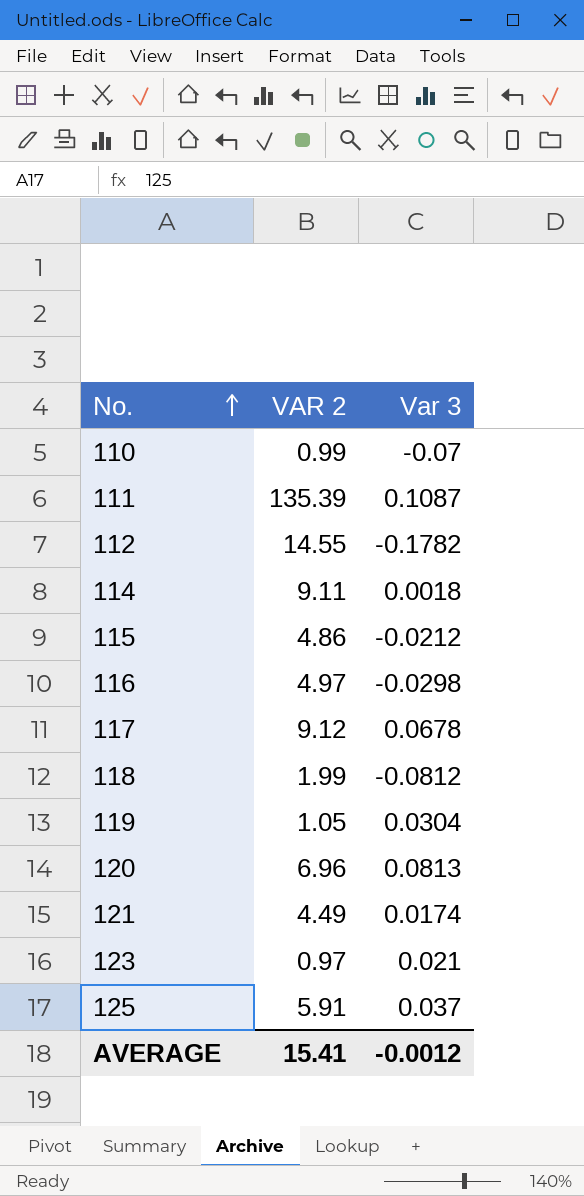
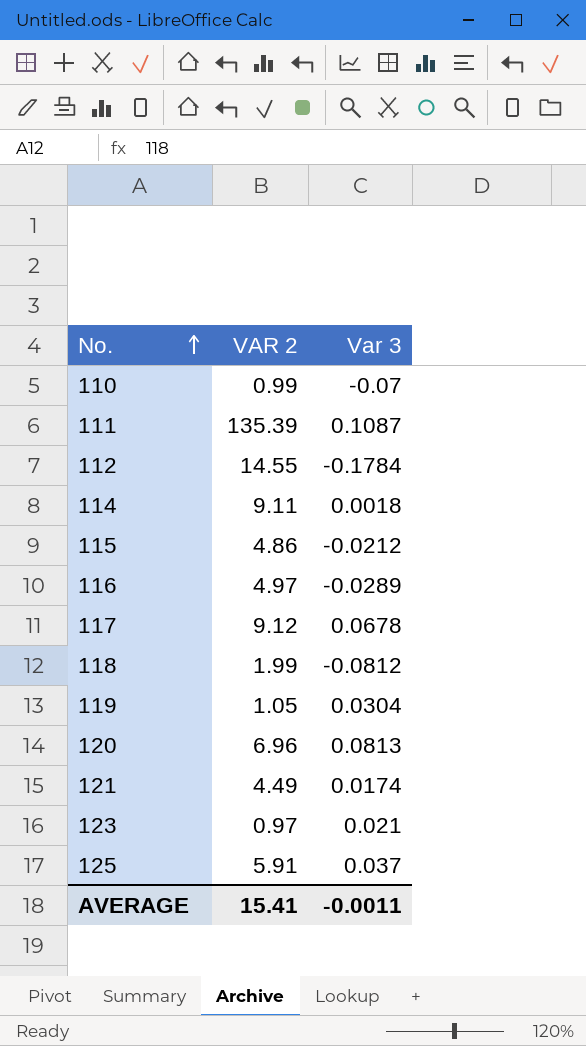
112 | Var 3: -0.1782 -> -0.1784
116 | Var 3: -0.0298 -> -0.0289
AVERAGE | Var 3: -0.0012 -> -0.0011

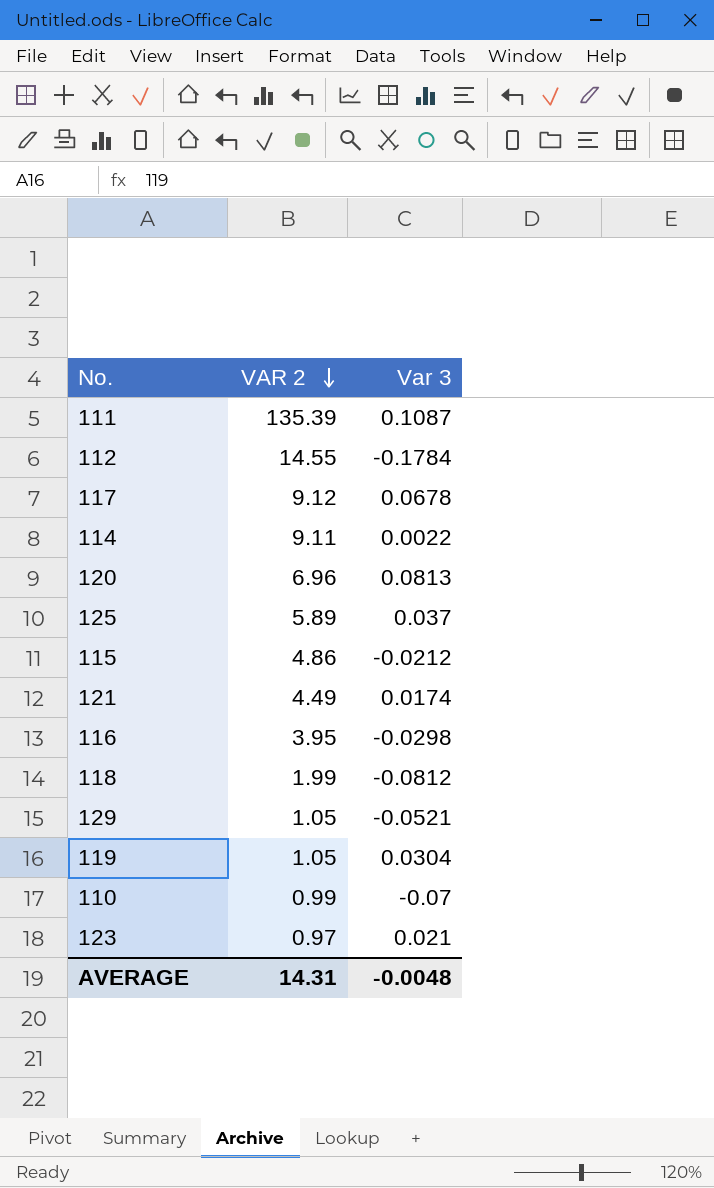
row order: No. ascending -> VAR 2 descending
114 | Var 3: 0.0018 -> 0.0022
125 | VAR 2: 5.91 -> 5.89
116 | VAR 2: 4.97 -> 3.95
116 | Var 3: -0.0289 -> -0.0298
row 129: none -> 1.05 | -0.0521
AVERAGE | VAR 2: 15.41 -> 14.31
AVERAGE | Var 3: -0.0011 -> -0.0048

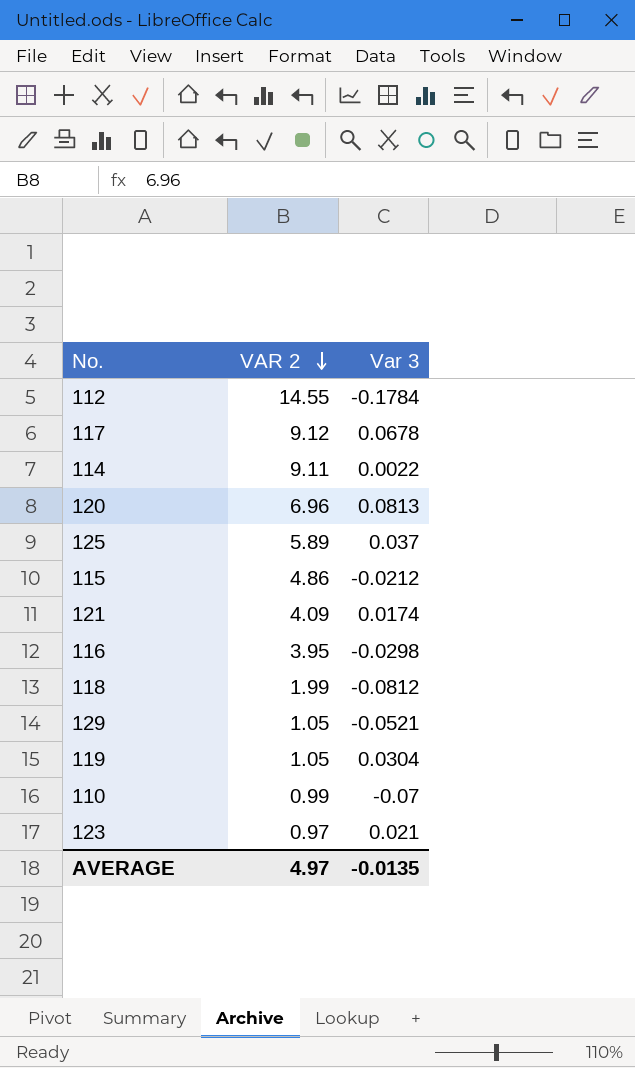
row 111: 135.39 | 0.1087 -> none
121 | VAR 2: 4.49 -> 4.09
AVERAGE | VAR 2: 14.31 -> 4.97
AVERAGE | Var 3: -0.0048 -> -0.0135

